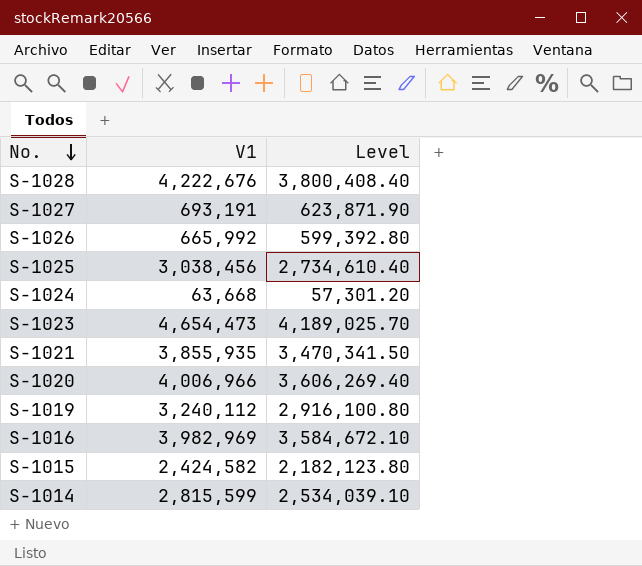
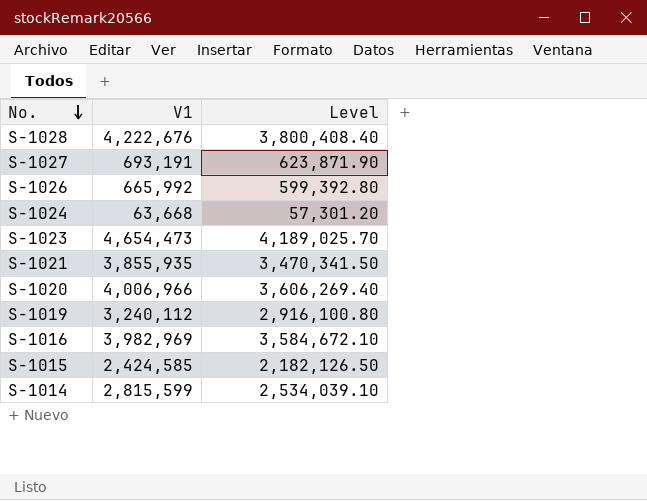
row S-1025: 3,038,456 | 2,734,610.40 -> none
S-1015 | V1: 2,424,582 -> 2,424,585
S-1015 | Level: 2,182,123.80 -> 2,182,126.50

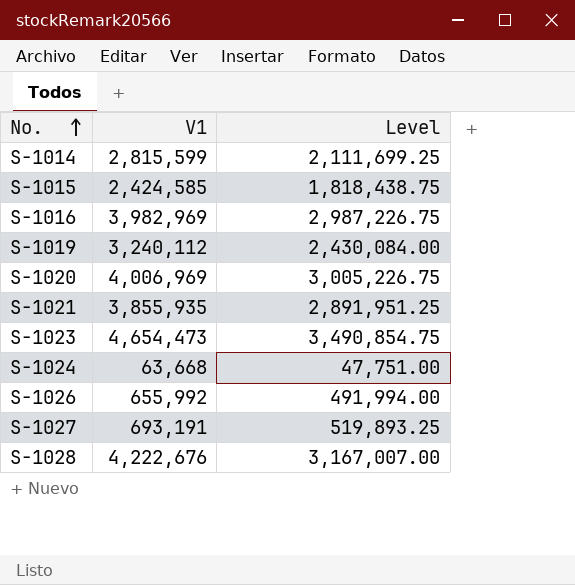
row order: No. descending -> No. ascending
column Level | formula: [V1] * 0.9 -> [V1] * 0.75
S-1020 | V1: 4,006,966 -> 4,006,969
S-1026 | V1: 665,992 -> 655,992

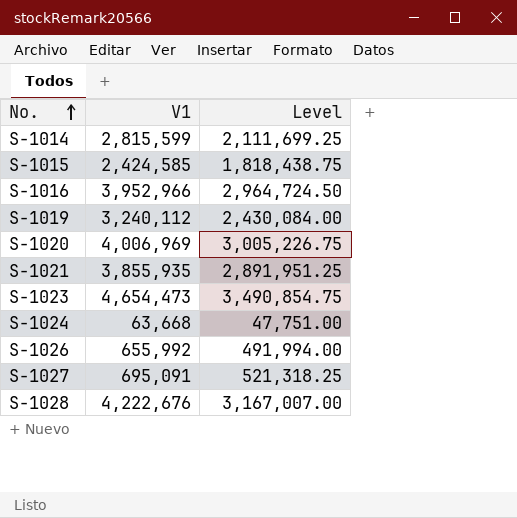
S-1016 | V1: 3,982,969 -> 3,952,966
S-1016 | Level: 2,987,226.75 -> 2,964,724.50
S-1027 | V1: 693,191 -> 695,091
S-1027 | Level: 519,893.25 -> 521,318.25

